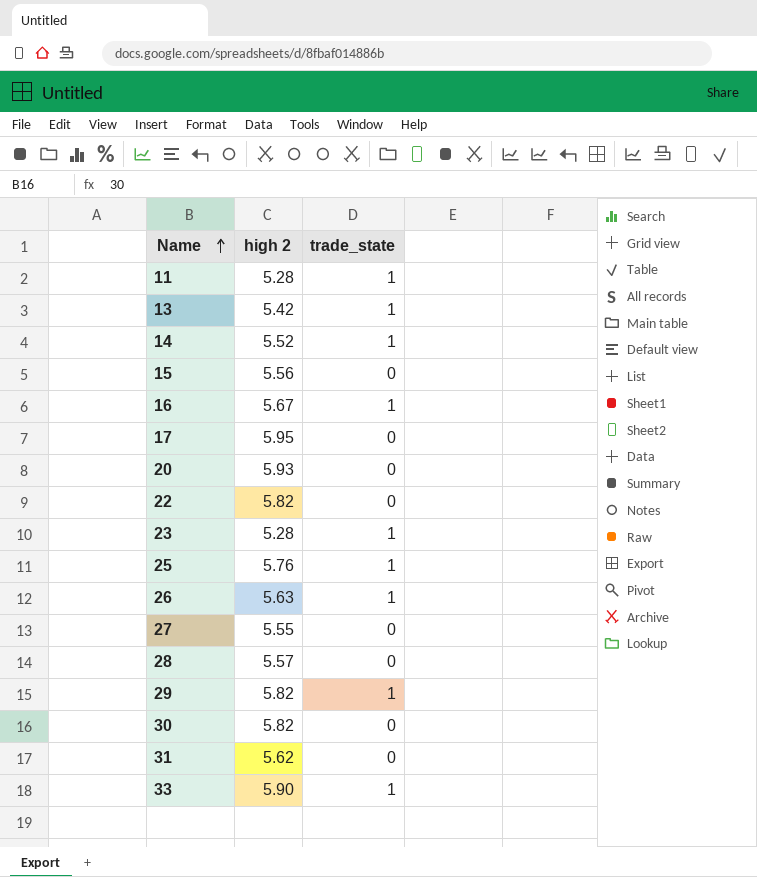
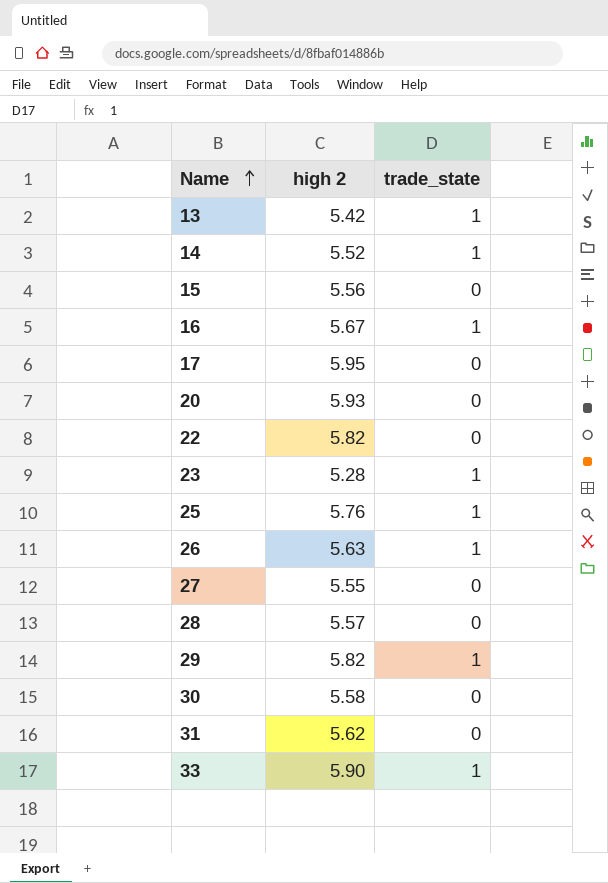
row 11: 5.28 | 1 -> none
30 | high 2: 5.82 -> 5.58

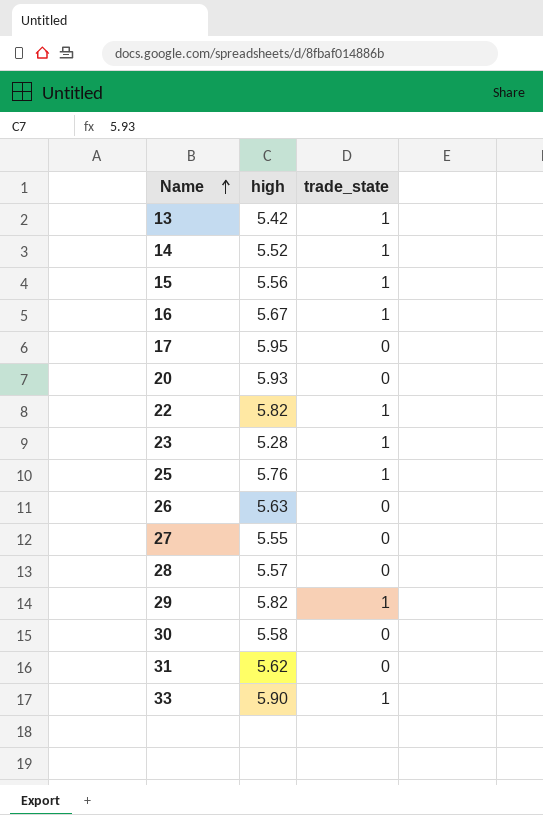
column name: high 2 -> high
15 | trade_state: 0 -> 1
22 | trade_state: 0 -> 1
26 | trade_state: 1 -> 0

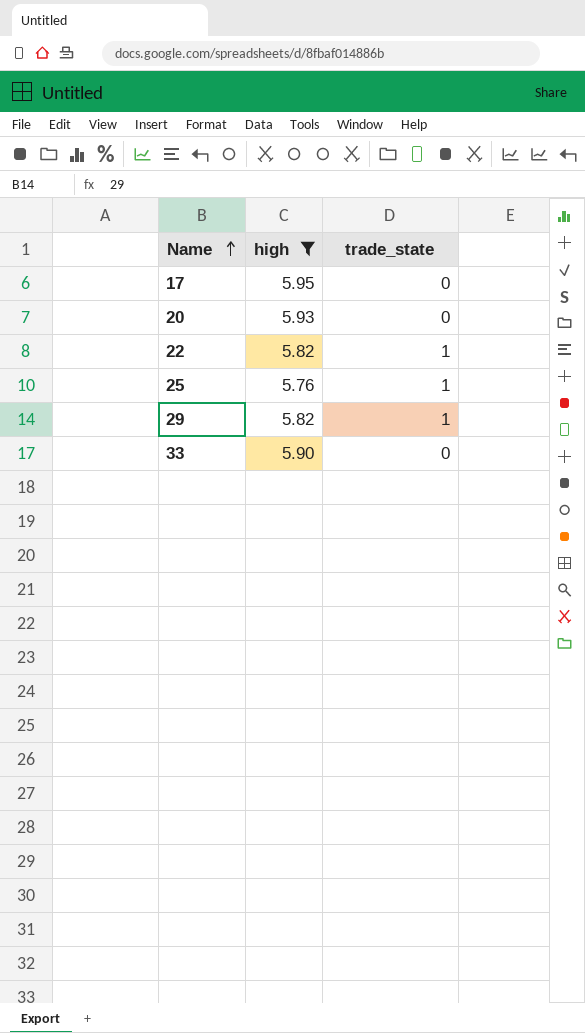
filter: none -> high >= 5.76
33 | trade_state: 1 -> 0

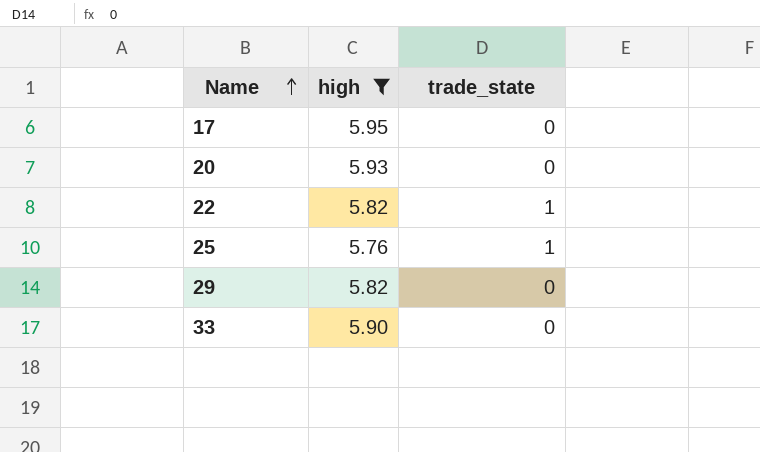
29 | trade_state: 1 -> 0

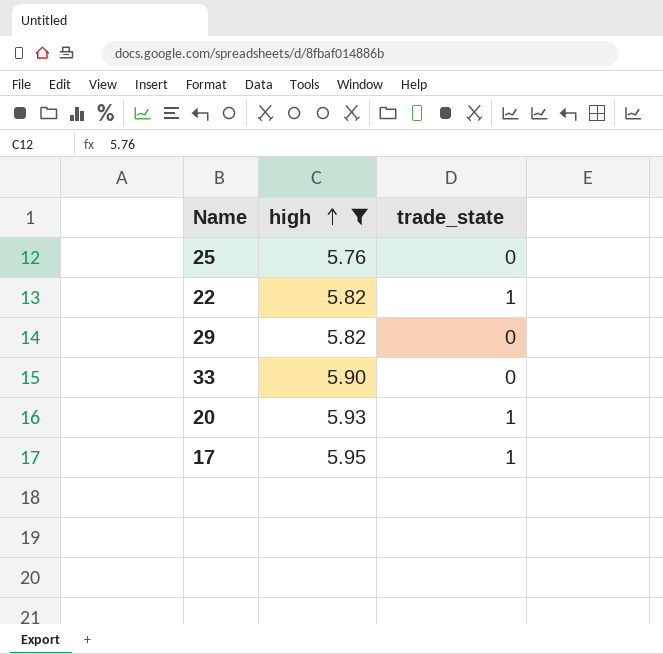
row order: Name ascending -> high ascending
25 | trade_state: 1 -> 0
20 | trade_state: 0 -> 1
17 | trade_state: 0 -> 1

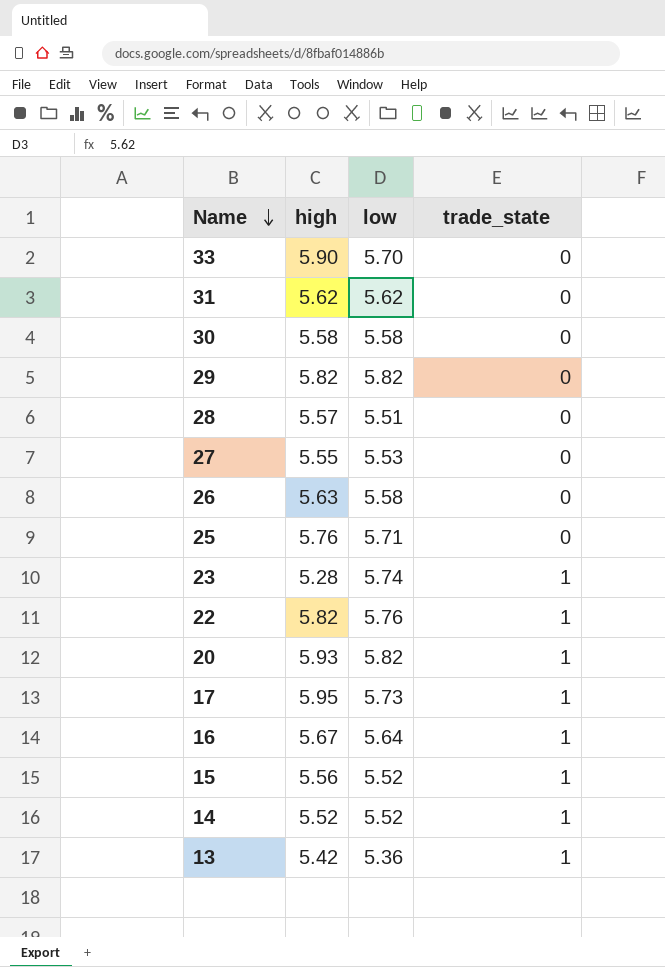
filter: high >= 5.76 -> none
row order: high ascending -> Name descending
column low | position: none -> 3

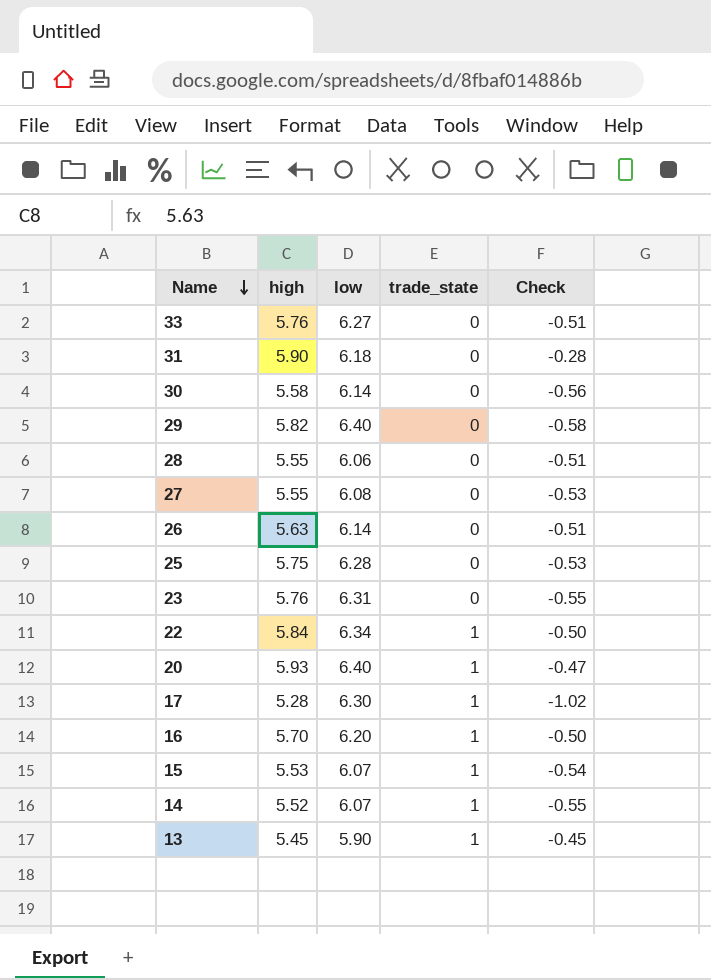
column Check | formula: none -> [high] - [low]
33 | high: 5.90 -> 5.76
33 | low: 5.70 -> 6.27
31 | high: 5.62 -> 5.90
31 | low: 5.62 -> 6.18
30 | low: 5.58 -> 6.14
29 | low: 5.82 -> 6.40
28 | high: 5.57 -> 5.55
28 | low: 5.51 -> 6.06
27 | low: 5.53 -> 6.08
26 | low: 5.58 -> 6.14
25 | high: 5.76 -> 5.75
25 | low: 5.71 -> 6.28
23 | high: 5.28 -> 5.76
23 | low: 5.74 -> 6.31
23 | trade_state: 1 -> 0
22 | high: 5.82 -> 5.84
22 | low: 5.76 -> 6.34
20 | low: 5.82 -> 6.40
17 | high: 5.95 -> 5.28
17 | low: 5.73 -> 6.30
16 | high: 5.67 -> 5.70
16 | low: 5.64 -> 6.20
15 | high: 5.56 -> 5.53
15 | low: 5.52 -> 6.07
14 | low: 5.52 -> 6.07
13 | high: 5.42 -> 5.45
13 | low: 5.36 -> 5.90

